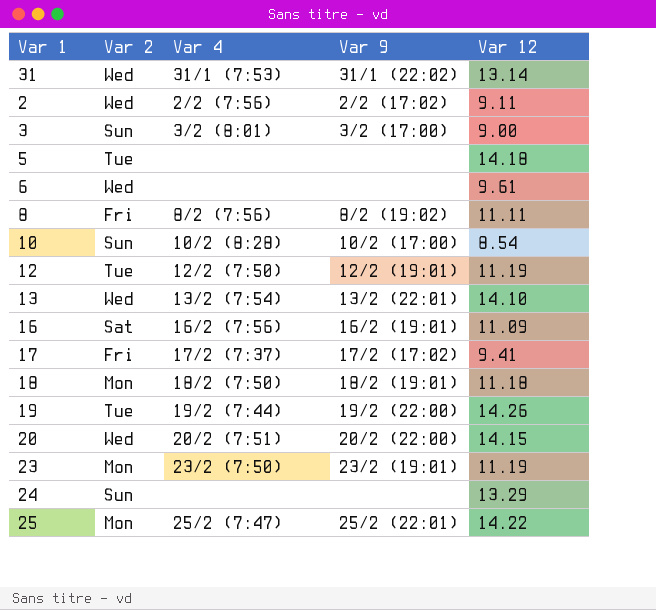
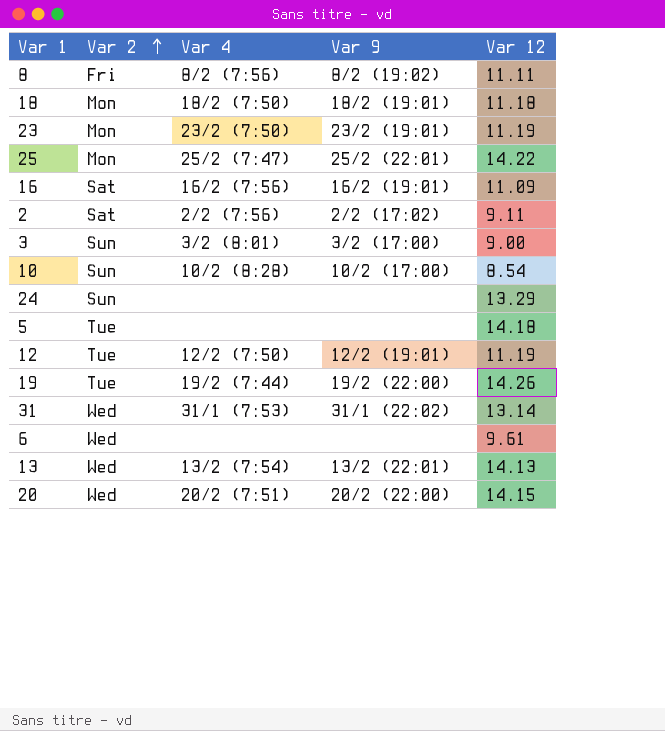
row order: none -> Var 2 ascending
row 17: Fri | 17/2 (7:37) | 17/2 (17:02) | 9.41 -> none
2 | Var 2: Wed -> Sat
13 | Var 12: 14.10 -> 14.13

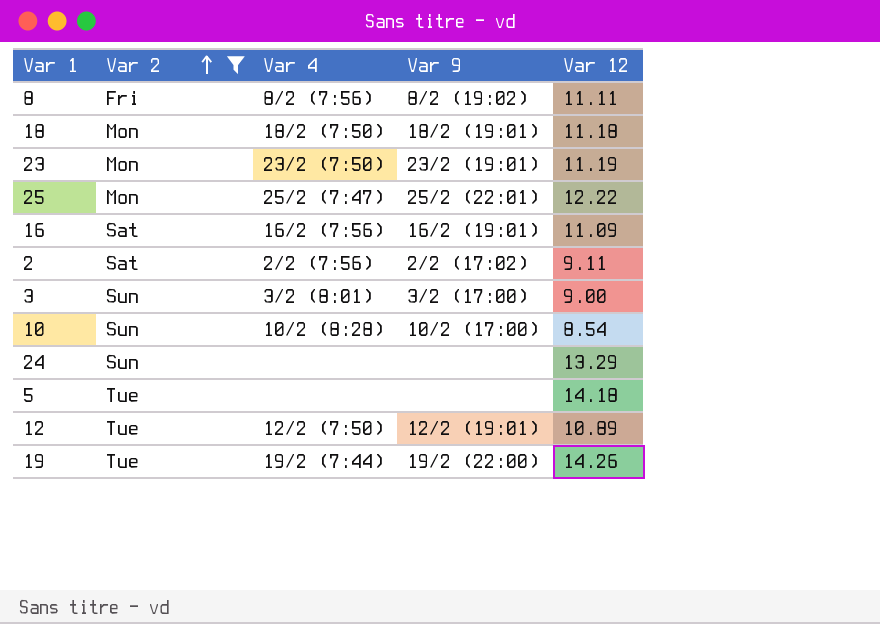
filter: none -> Var 2 != Wed
25 | Var 12: 14.22 -> 12.22
12 | Var 12: 11.19 -> 10.89

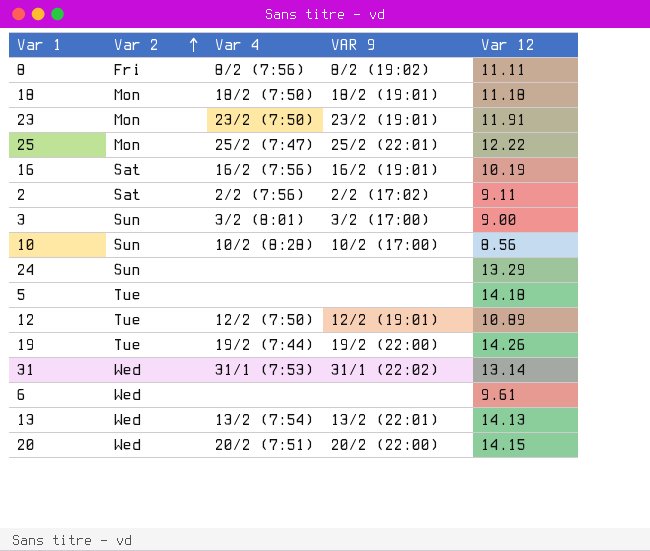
filter: Var 2 != Wed -> none
column name: Var 9 -> VAR 9
23 | Var 12: 11.19 -> 11.91
16 | Var 12: 11.09 -> 10.19
10 | Var 12: 8.54 -> 8.56

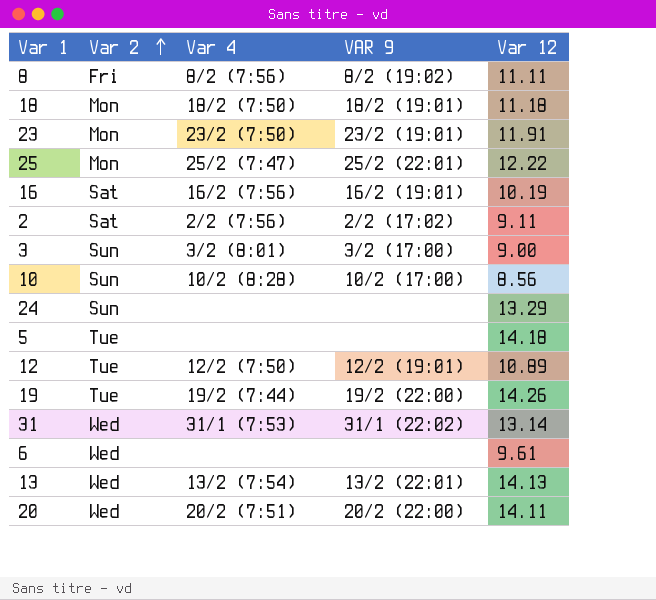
20 | Var 12: 14.15 -> 14.11

